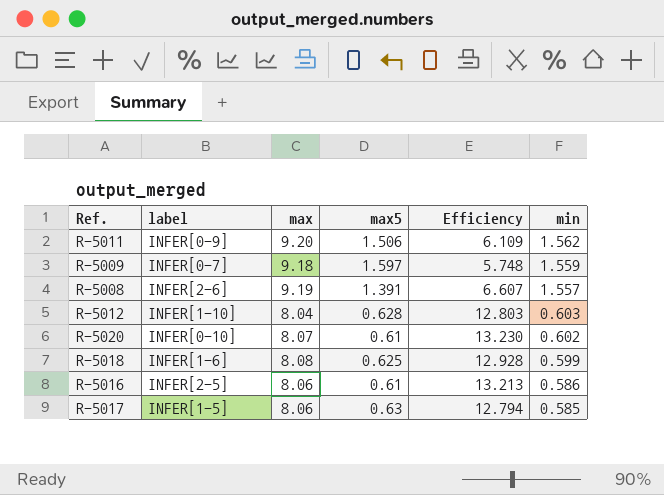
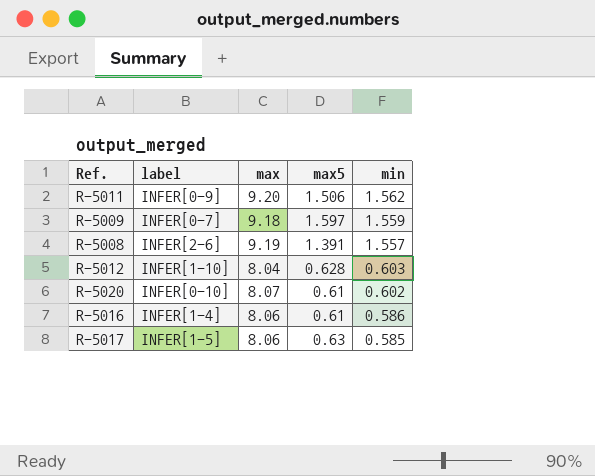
column Efficiency | formula: [max] / [max5] -> none
row R-5018: INFER[1-6] | 8.08 | 0.625 | 12.928 | 0.599 -> none
R-5016 | label: INFER[2-5] -> INFER[1-4]

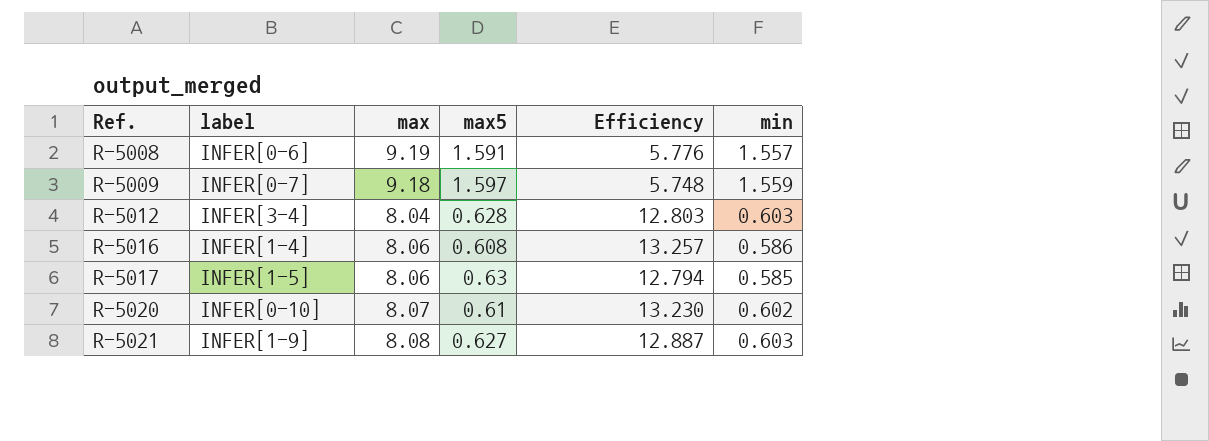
row order: min descending -> Ref. ascending
column Efficiency | formula: none -> [max] / [max5]
row R-5011: INFER[0-9] | 9.20 | 1.506 | 1.562 -> none
R-5008 | label: INFER[2-6] -> INFER[0-6]
R-5008 | max5: 1.391 -> 1.591
R-5012 | label: INFER[1-10] -> INFER[3-4]
R-5016 | max5: 0.61 -> 0.608
row R-5021: none -> INFER[1-9] | 8.08 | 0.627 | 12.887 | 0.603

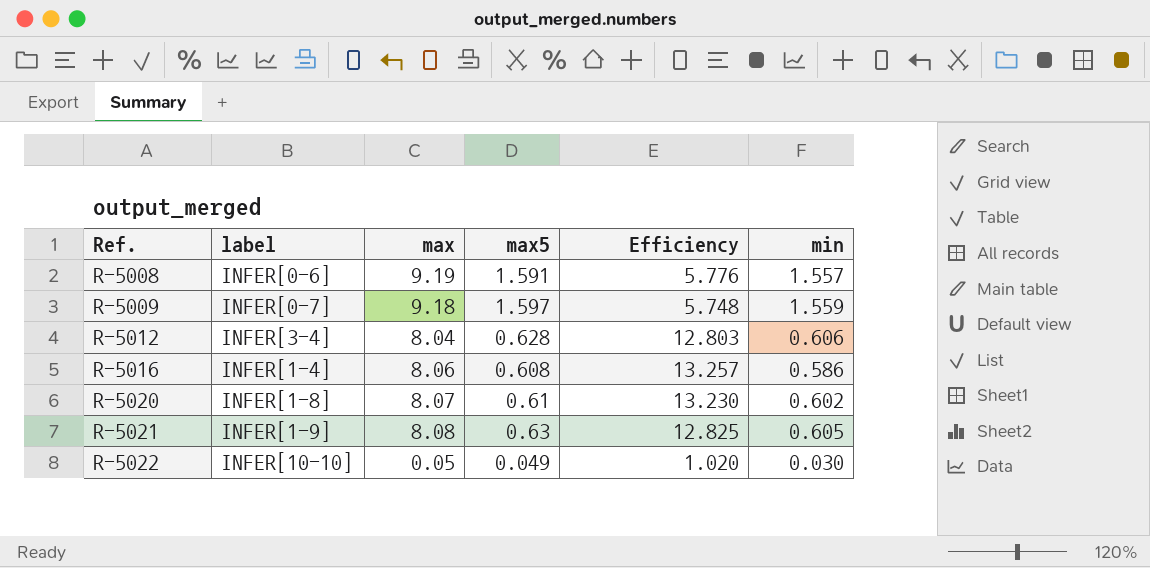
row R-5017: INFER[1-5] | 8.06 | 0.63 | 12.794 | 0.585 -> none
R-5012 | min: 0.603 -> 0.606
R-5020 | label: INFER[0-10] -> INFER[1-8]
R-5021 | max5: 0.627 -> 0.63
R-5021 | Efficiency: 12.887 -> 12.825
R-5021 | min: 0.603 -> 0.605
row R-5022: none -> INFER[10-10] | 0.05 | 0.049 | 1.020 | 0.030

